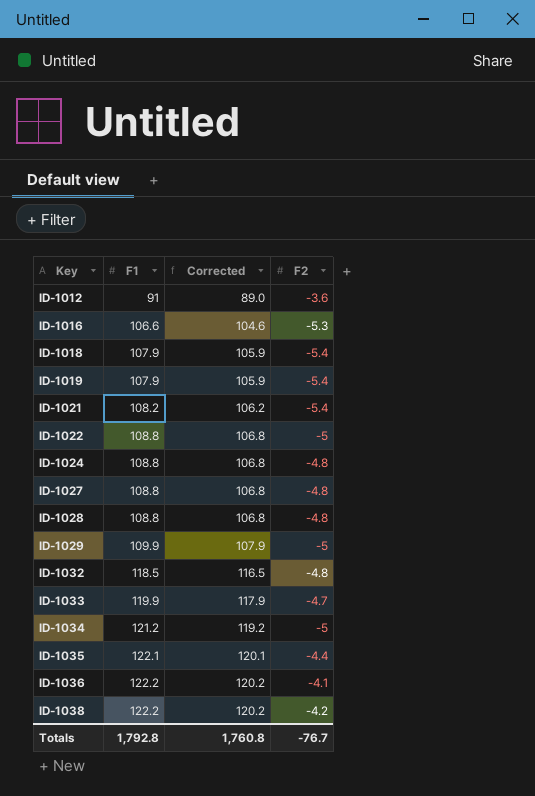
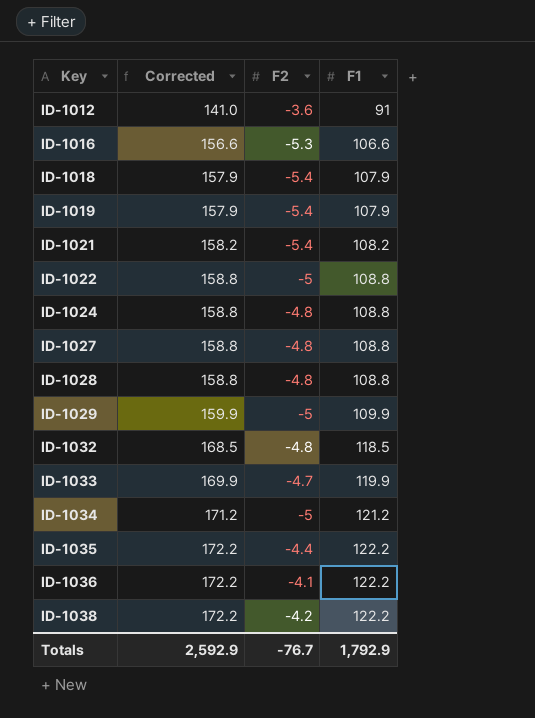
column Corrected | formula: [F1] - 2 -> [F1] + 50
column F1 | position: 2 -> 4
ID-1035 | F1: 122.1 -> 122.2
Totals | Corrected: 1,760.8 -> 2,592.9
Totals | F1: 1,792.8 -> 1,792.9

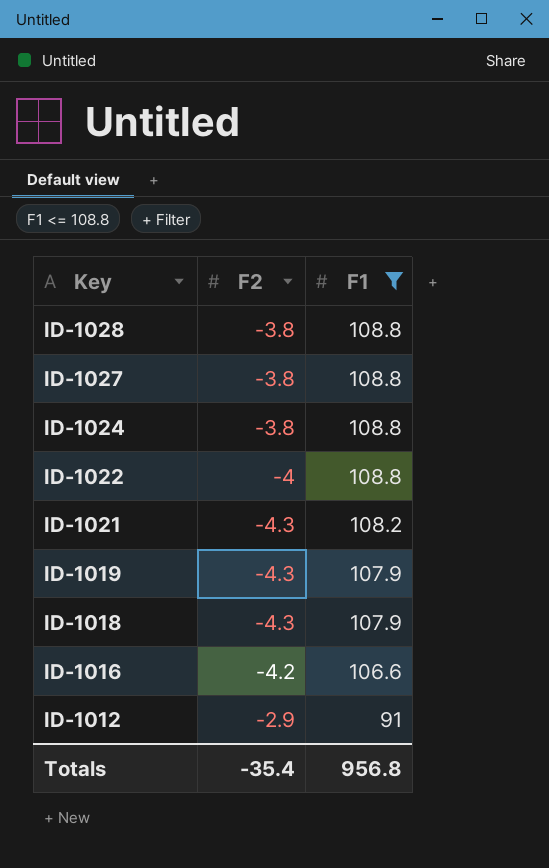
filter: none -> F1 <= 108.8
row order: Key ascending -> Key descending
column Corrected | formula: [F1] + 50 -> none
ID-1028 | F2: -4.8 -> -3.8
ID-1027 | F2: -4.8 -> -3.8
ID-1024 | F2: -4.8 -> -3.8
ID-1022 | F2: -5 -> -4
ID-1021 | F2: -5.4 -> -4.3
ID-1019 | F2: -5.4 -> -4.3
ID-1018 | F2: -5.4 -> -4.3
ID-1016 | F2: -5.3 -> -4.2
ID-1012 | F2: -3.6 -> -2.9
Totals | F2: -76.7 -> -35.4
Totals | F1: 1,792.9 -> 956.8

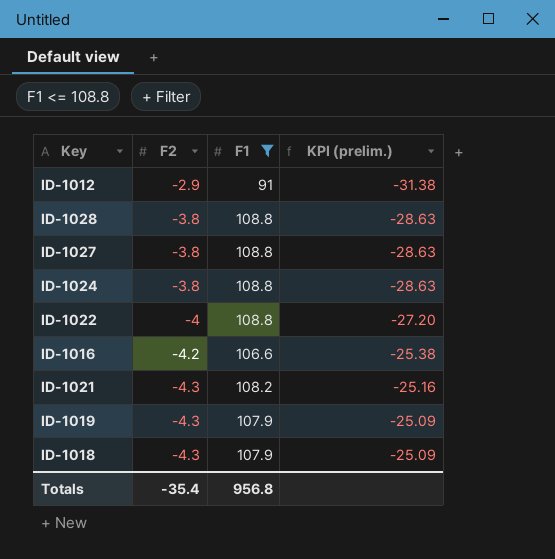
row order: Key descending -> F2 descending
column KPI (prelim.) | formula: none -> [F1] / [F2]

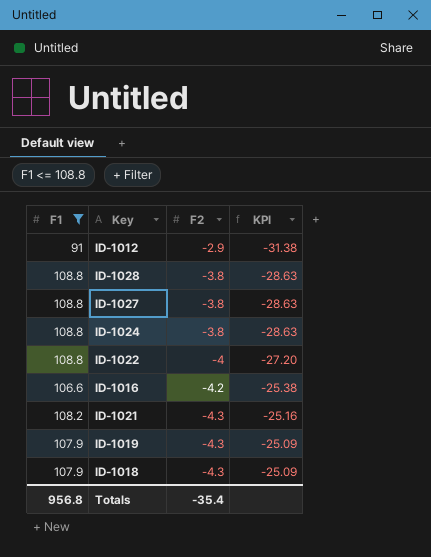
column F1 | position: 3 -> 1
column name: KPI (prelim.) -> KPI

